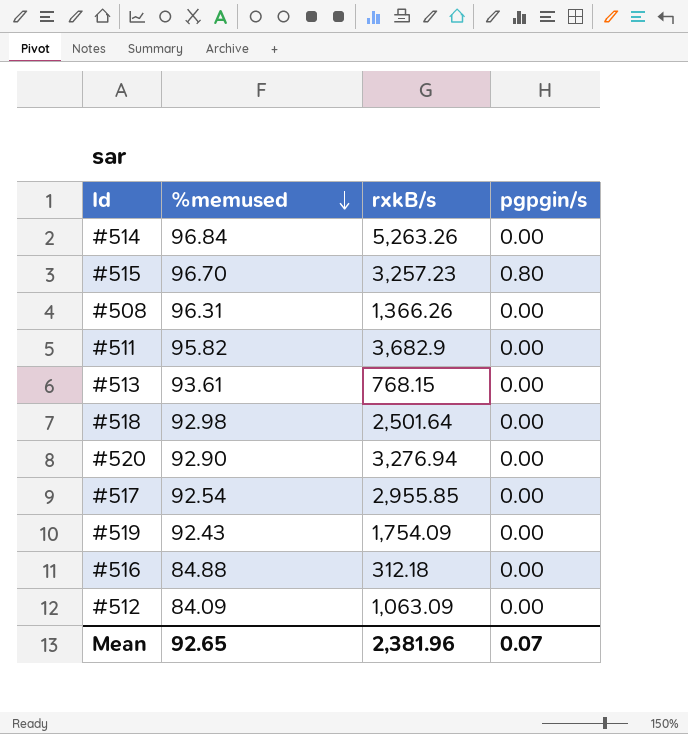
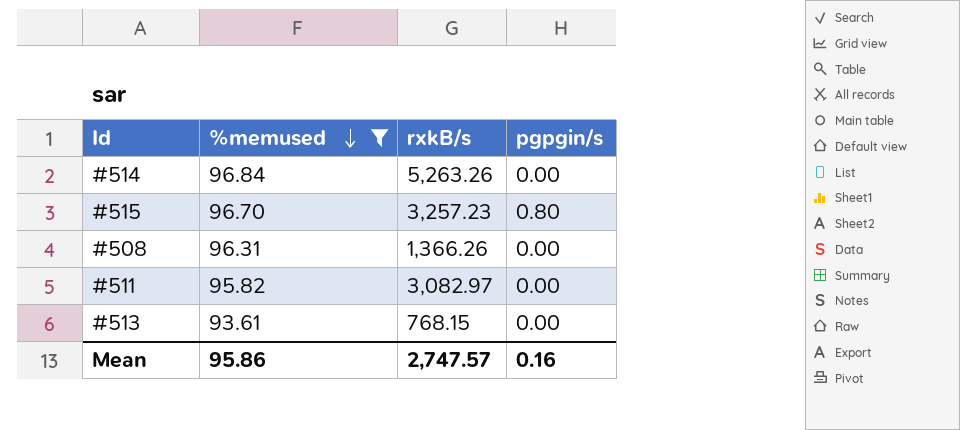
filter: none -> %memused >= 93.61
#511 | rxkB/s: 3,682.9 -> 3,082.97
Mean | %memused: 92.65 -> 95.86
Mean | rxkB/s: 2,381.96 -> 2,747.57
Mean | pgpgin/s: 0.07 -> 0.16

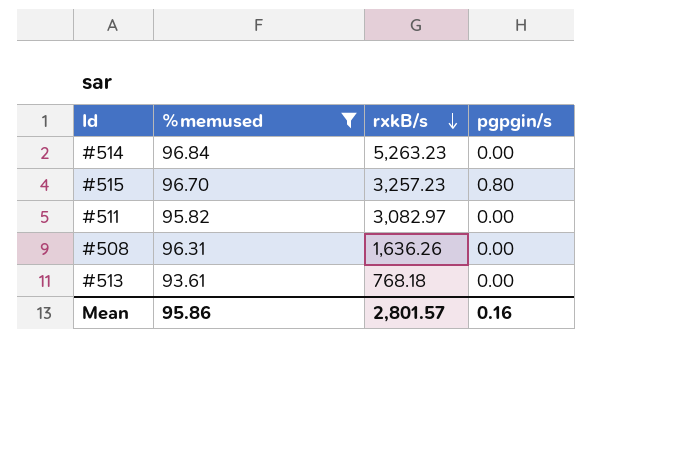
row order: %memused descending -> rxkB/s descending
#514 | rxkB/s: 5,263.26 -> 5,263.23
#508 | rxkB/s: 1,366.26 -> 1,636.26
#513 | rxkB/s: 768.15 -> 768.18
Mean | rxkB/s: 2,747.57 -> 2,801.57

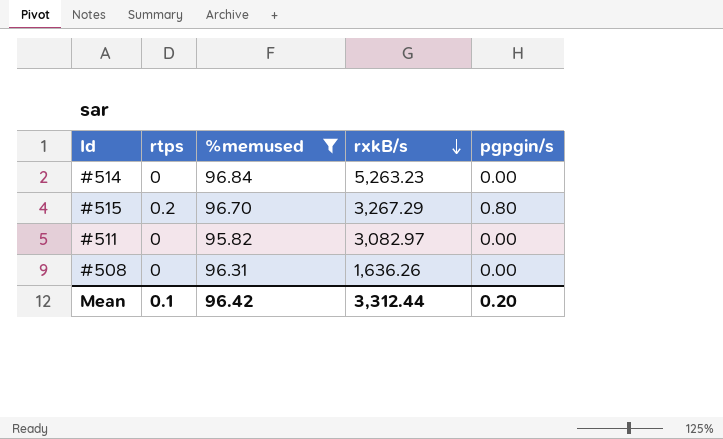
column rtps | position: none -> 2
row #513: 93.61 | 768.18 | 0.00 -> none
#515 | rxkB/s: 3,257.23 -> 3,267.29
Mean | %memused: 95.86 -> 96.42
Mean | rxkB/s: 2,801.57 -> 3,312.44
Mean | pgpgin/s: 0.16 -> 0.20

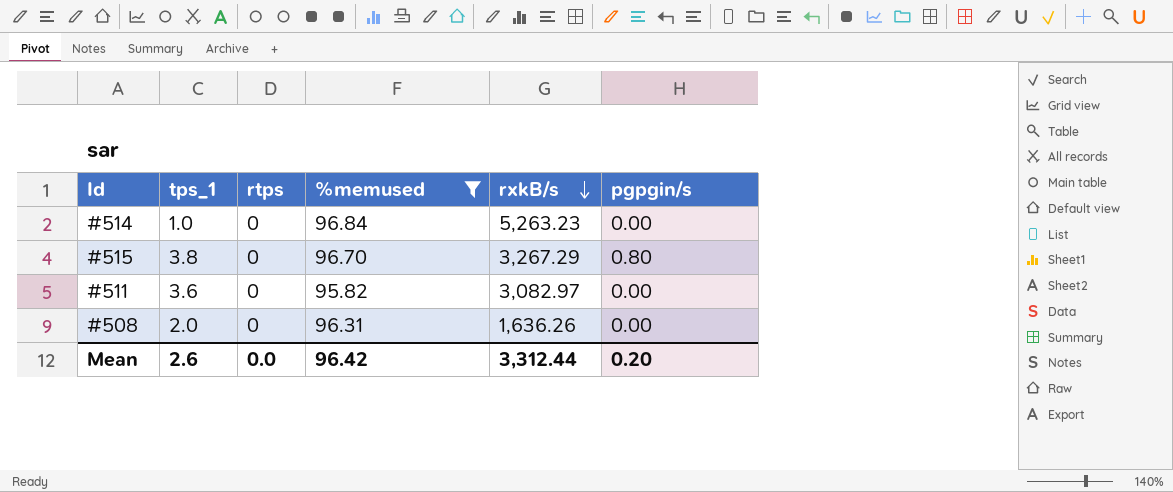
column tps_1 | position: none -> 2
#515 | rtps: 0.2 -> 0
Mean | rtps: 0.1 -> 0.0

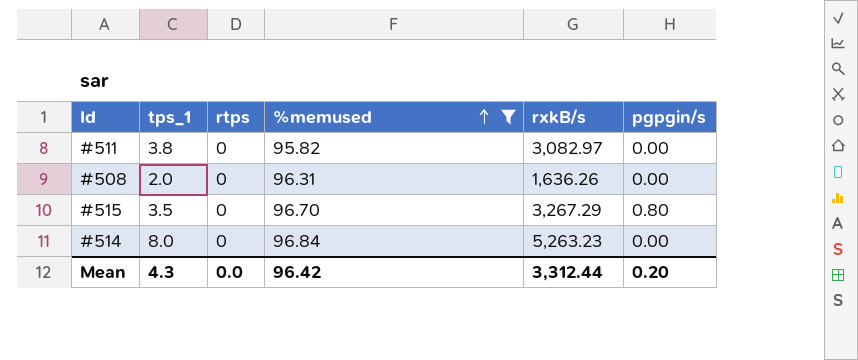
row order: rxkB/s descending -> %memused ascending
#511 | tps_1: 3.6 -> 3.8
#515 | tps_1: 3.8 -> 3.5
#514 | tps_1: 1.0 -> 8.0
Mean | tps_1: 2.6 -> 4.3

